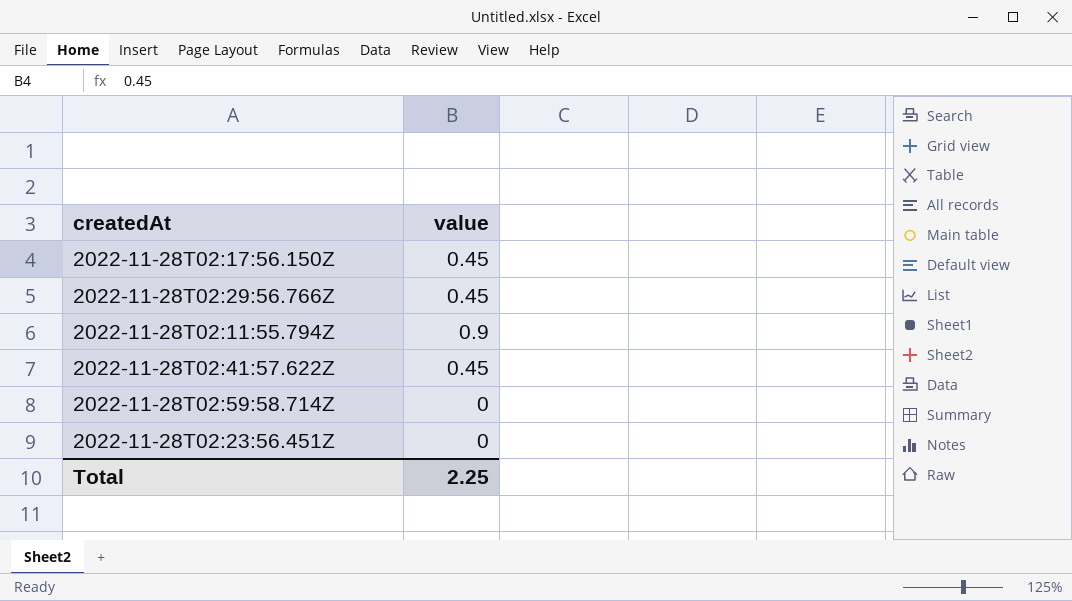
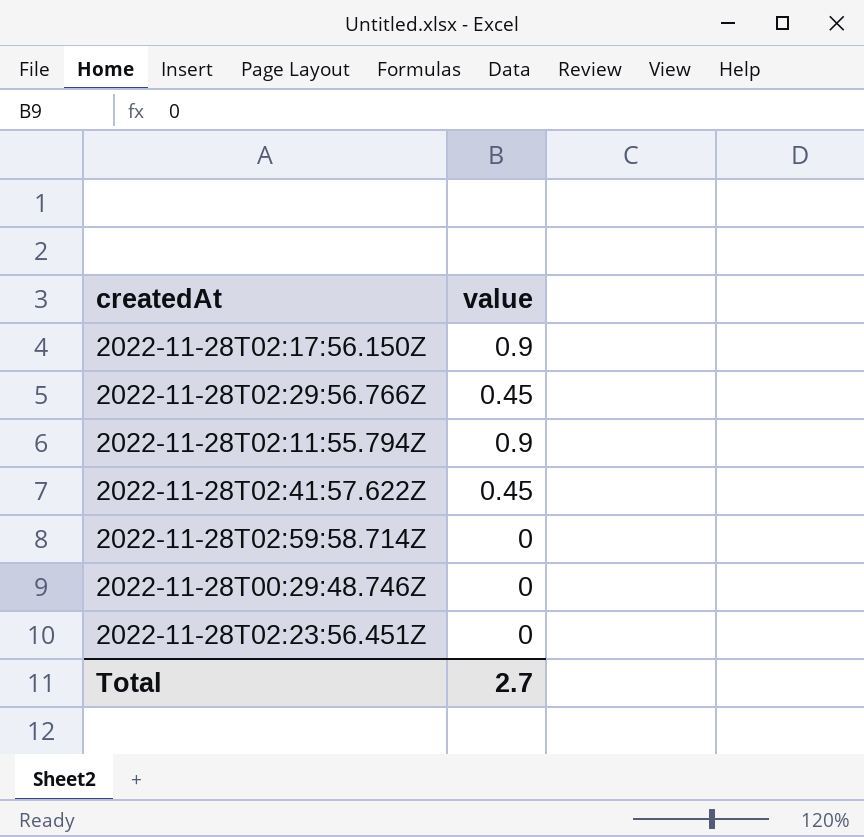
2022-11-28T02:17:56.150Z | value: 0.45 -> 0.9
row 2022-11-28T00:29:48.746Z: none -> 0
Total | value: 2.25 -> 2.7

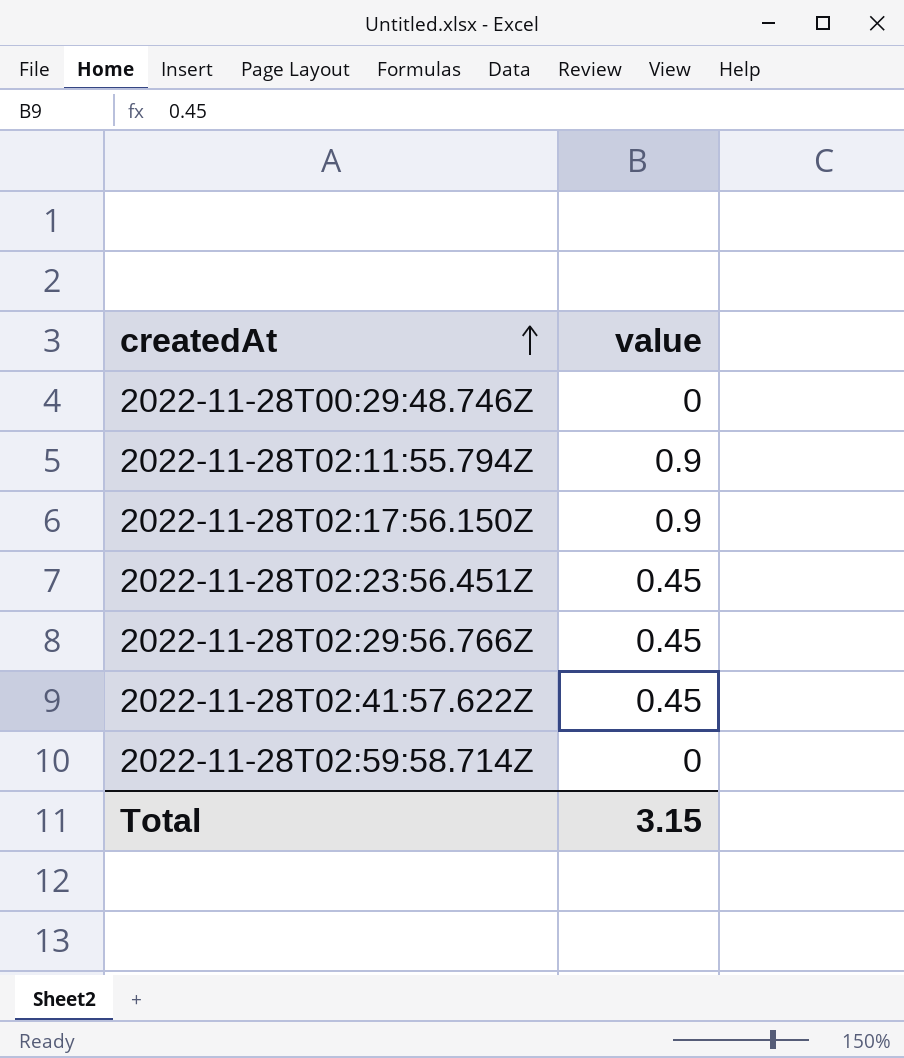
row order: none -> createdAt ascending
2022-11-28T02:23:56.451Z | value: 0 -> 0.45
Total | value: 2.7 -> 3.15

